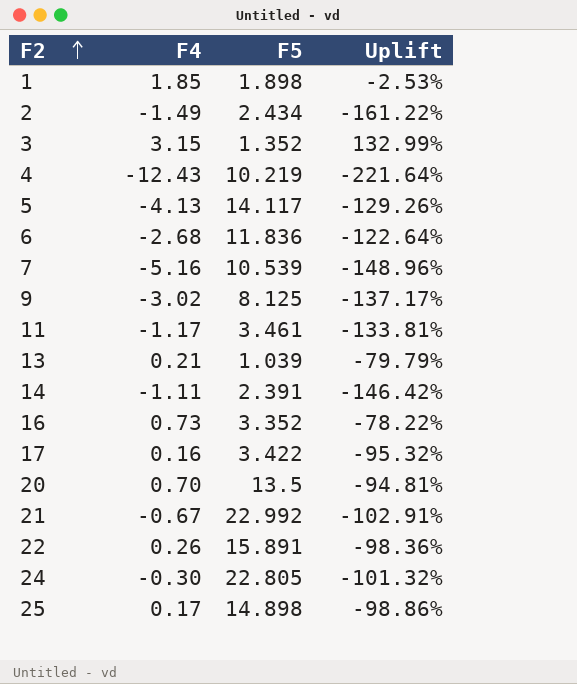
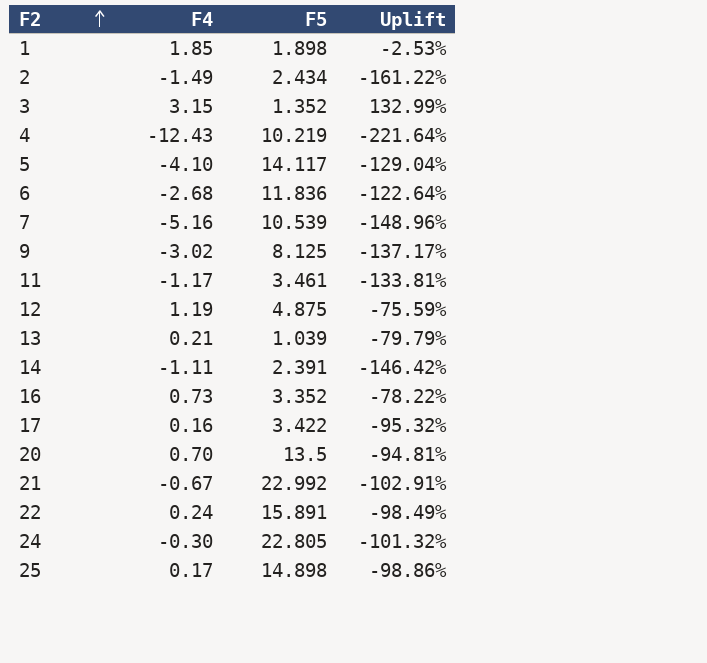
5 | F4: -4.13 -> -4.10
5 | Uplift: -129.26% -> -129.04%
row 12: none -> 1.19 | 4.875 | -75.59%
22 | F4: 0.26 -> 0.24
22 | Uplift: -98.36% -> -98.49%

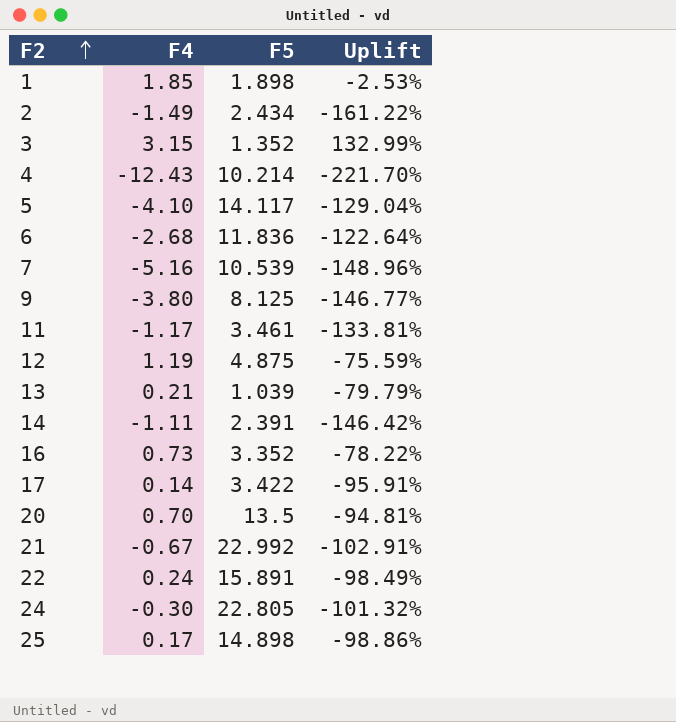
4 | F5: 10.219 -> 10.214
4 | Uplift: -221.64% -> -221.70%
9 | F4: -3.02 -> -3.80
9 | Uplift: -137.17% -> -146.77%
17 | F4: 0.16 -> 0.14
17 | Uplift: -95.32% -> -95.91%

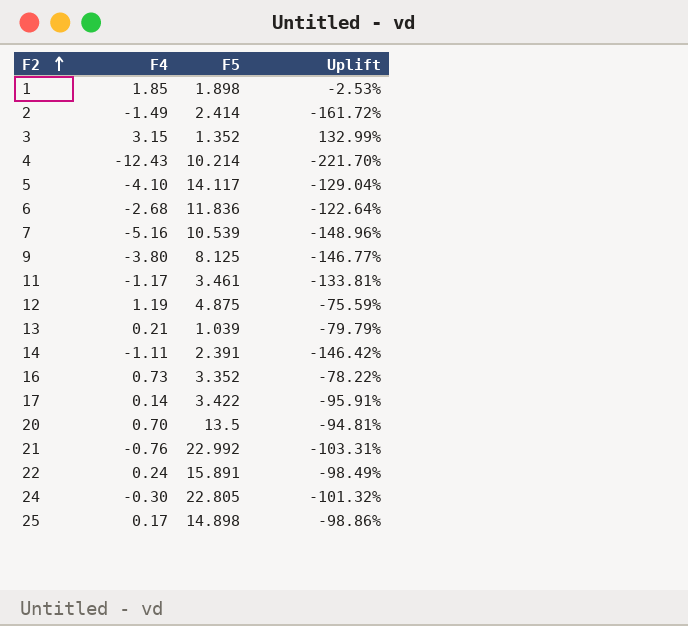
2 | F5: 2.434 -> 2.414
2 | Uplift: -161.22% -> -161.72%
21 | F4: -0.67 -> -0.76
21 | Uplift: -102.91% -> -103.31%

